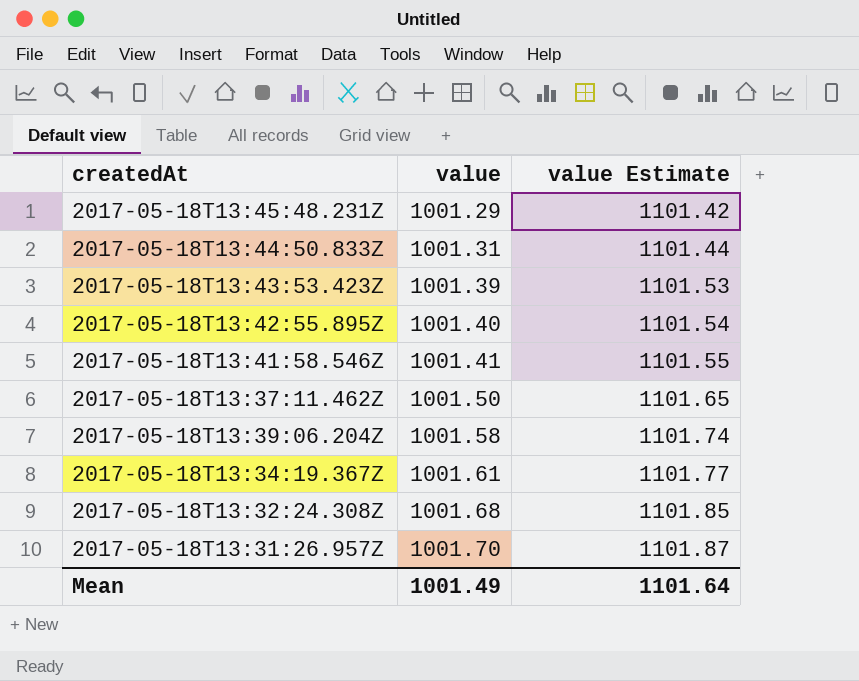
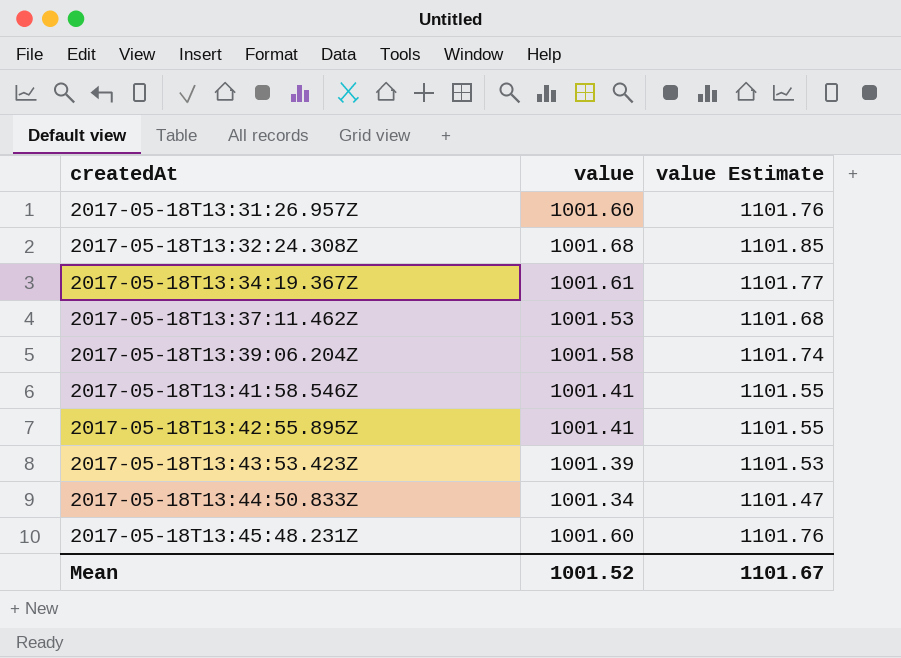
row order: value ascending -> createdAt ascending
2017-05-18T13:31:26.957Z | value: 1001.70 -> 1001.60
2017-05-18T13:31:26.957Z | value Estimate: 1101.87 -> 1101.76
2017-05-18T13:37:11.462Z | value: 1001.50 -> 1001.53
2017-05-18T13:37:11.462Z | value Estimate: 1101.65 -> 1101.68
2017-05-18T13:42:55.895Z | value: 1001.40 -> 1001.41
2017-05-18T13:42:55.895Z | value Estimate: 1101.54 -> 1101.55
2017-05-18T13:44:50.833Z | value: 1001.31 -> 1001.34
2017-05-18T13:44:50.833Z | value Estimate: 1101.44 -> 1101.47
2017-05-18T13:45:48.231Z | value: 1001.29 -> 1001.60
2017-05-18T13:45:48.231Z | value Estimate: 1101.42 -> 1101.76
Mean | value: 1001.49 -> 1001.52
Mean | value Estimate: 1101.64 -> 1101.67

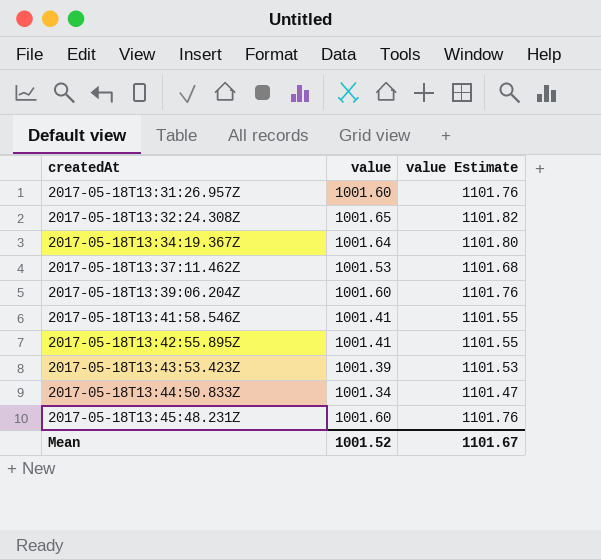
2017-05-18T13:32:24.308Z | value: 1001.68 -> 1001.65
2017-05-18T13:32:24.308Z | value Estimate: 1101.85 -> 1101.82
2017-05-18T13:34:19.367Z | value: 1001.61 -> 1001.64
2017-05-18T13:34:19.367Z | value Estimate: 1101.77 -> 1101.80
2017-05-18T13:39:06.204Z | value: 1001.58 -> 1001.60
2017-05-18T13:39:06.204Z | value Estimate: 1101.74 -> 1101.76

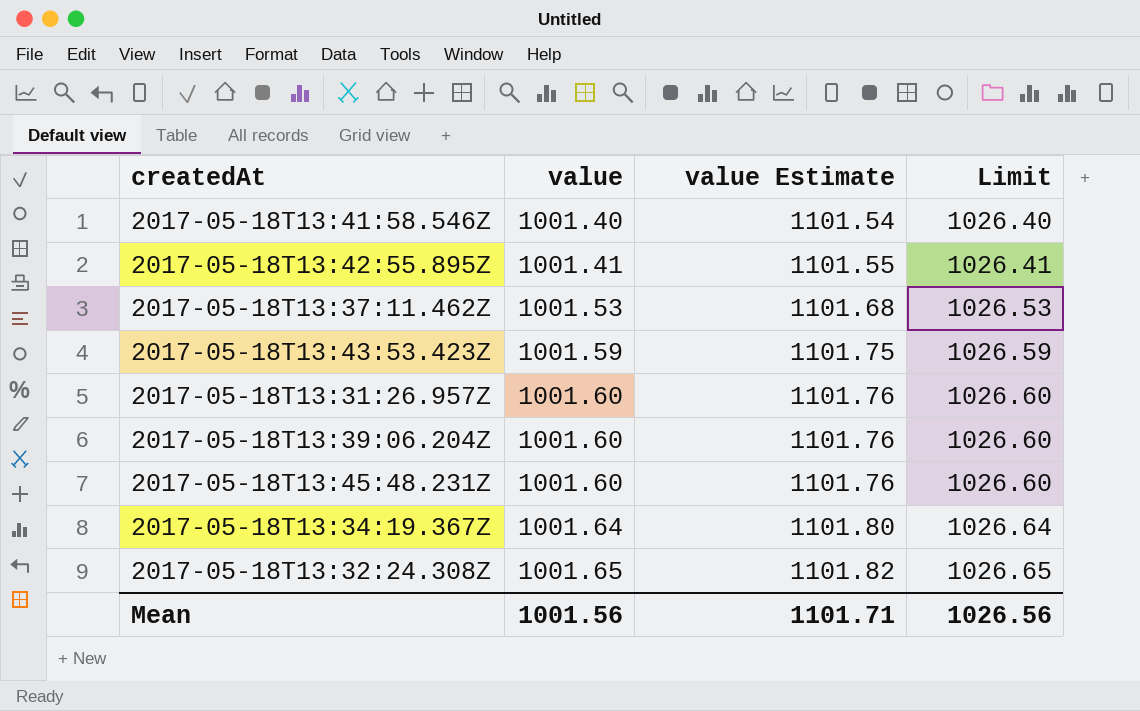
row order: createdAt ascending -> value ascending
column Limit | formula: none -> [value] + 25
row 2017-05-18T13:44:50.833Z: 1001.34 | 1101.47 -> none
2017-05-18T13:41:58.546Z | value: 1001.41 -> 1001.40
2017-05-18T13:41:58.546Z | value Estimate: 1101.55 -> 1101.54
2017-05-18T13:43:53.423Z | value: 1001.39 -> 1001.59
2017-05-18T13:43:53.423Z | value Estimate: 1101.53 -> 1101.75
Mean | value: 1001.52 -> 1001.56
Mean | value Estimate: 1101.67 -> 1101.71

